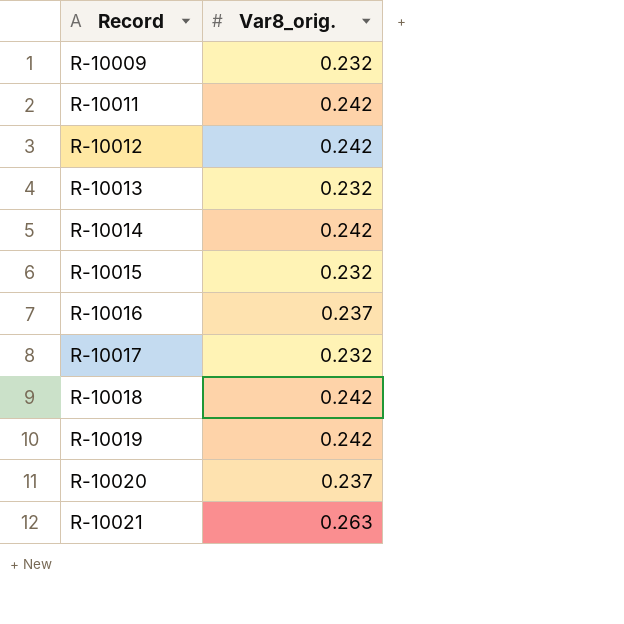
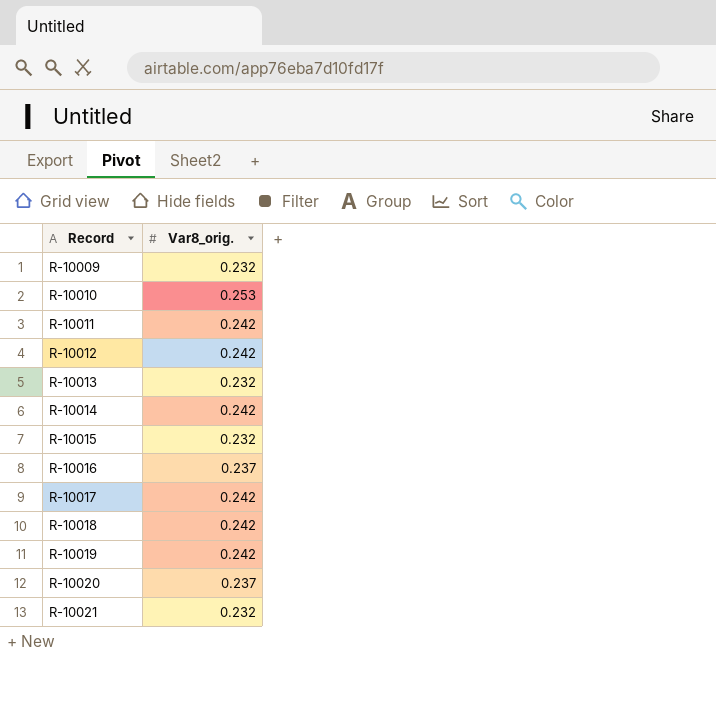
row R-10010: none -> 0.253
R-10017 | Var8_orig.: 0.232 -> 0.242
R-10021 | Var8_orig.: 0.263 -> 0.232

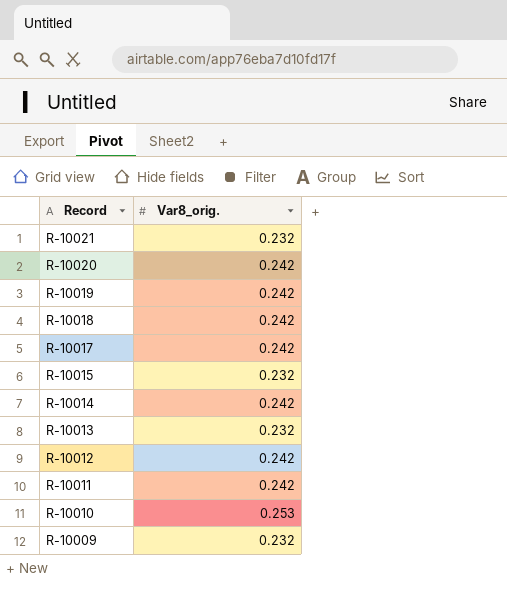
row order: Record ascending -> Record descending
row R-10016: 0.237 -> none
R-10020 | Var8_orig.: 0.237 -> 0.242

